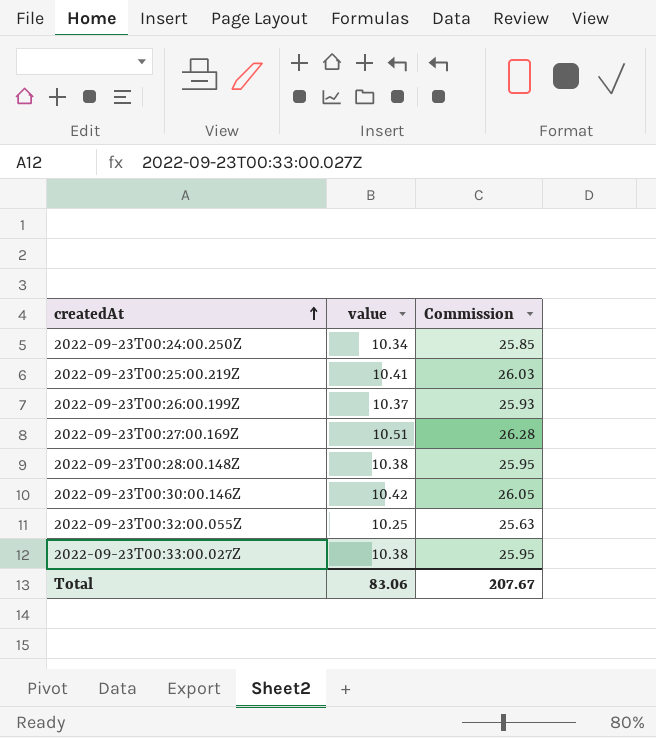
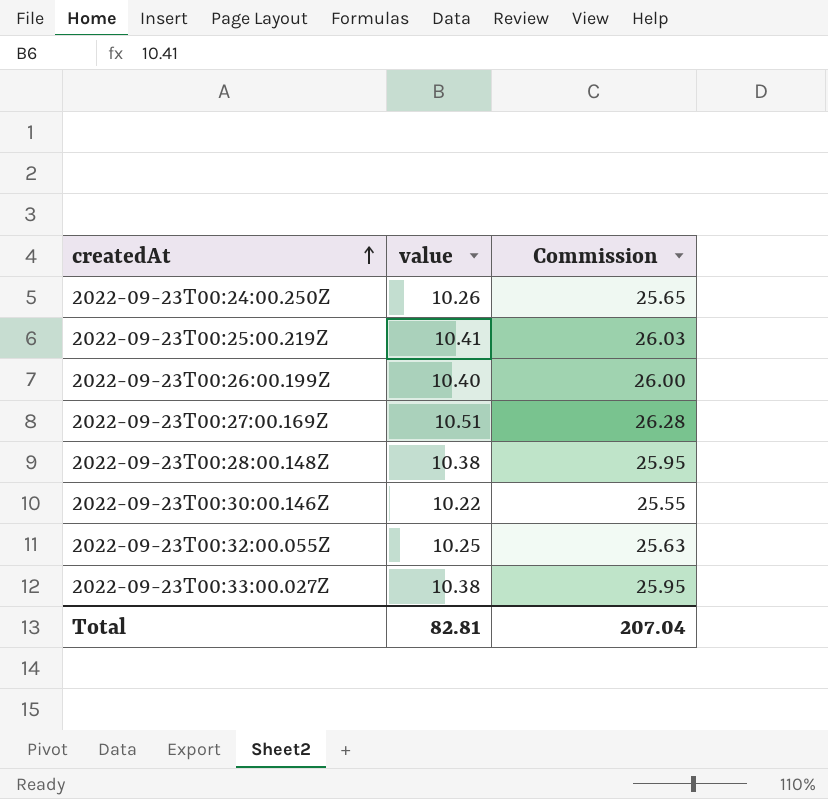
2022-09-23T00:24:00.250Z | value: 10.34 -> 10.26
2022-09-23T00:24:00.250Z | Commission: 25.85 -> 25.65
2022-09-23T00:26:00.199Z | value: 10.37 -> 10.40
2022-09-23T00:26:00.199Z | Commission: 25.93 -> 26.00
2022-09-23T00:30:00.146Z | value: 10.42 -> 10.22
2022-09-23T00:30:00.146Z | Commission: 26.05 -> 25.55
Total | value: 83.06 -> 82.81
Total | Commission: 207.67 -> 207.04

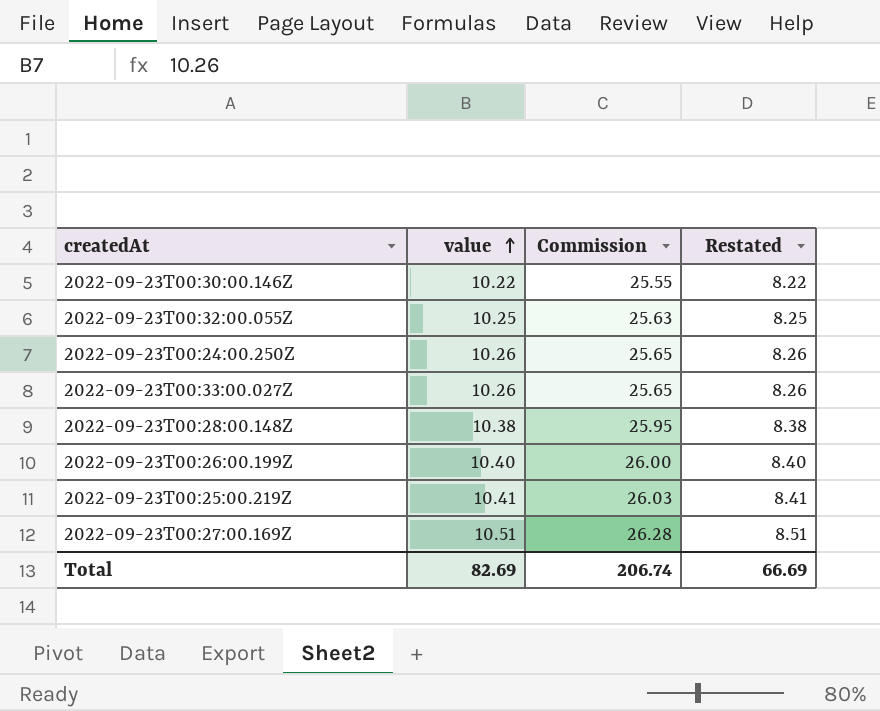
row order: createdAt ascending -> value ascending
column Restated | formula: none -> [value] - 2
2022-09-23T00:33:00.027Z | value: 10.38 -> 10.26
2022-09-23T00:33:00.027Z | Commission: 25.95 -> 25.65
Total | value: 82.81 -> 82.69
Total | Commission: 207.04 -> 206.74

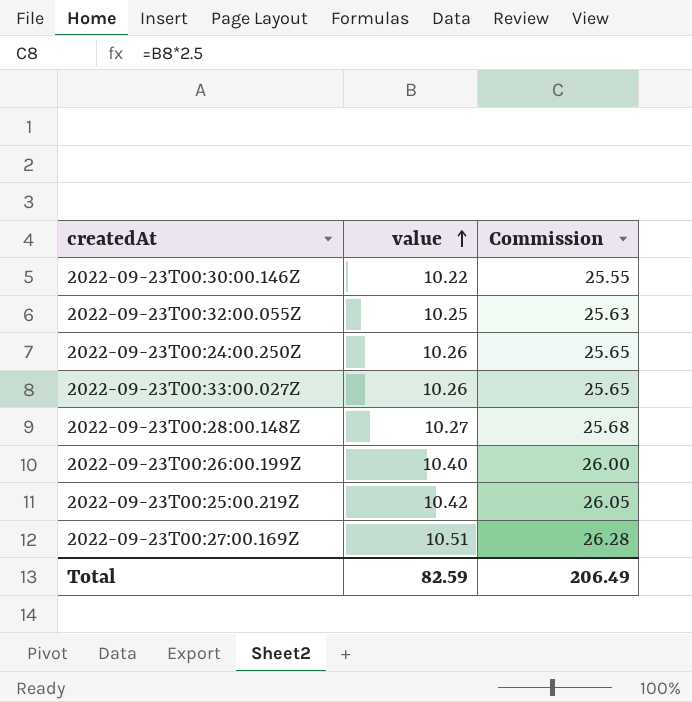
column Restated | formula: [value] - 2 -> none
2022-09-23T00:28:00.148Z | value: 10.38 -> 10.27
2022-09-23T00:28:00.148Z | Commission: 25.95 -> 25.68
2022-09-23T00:25:00.219Z | value: 10.41 -> 10.42
2022-09-23T00:25:00.219Z | Commission: 26.03 -> 26.05
Total | value: 82.69 -> 82.59
Total | Commission: 206.74 -> 206.49

